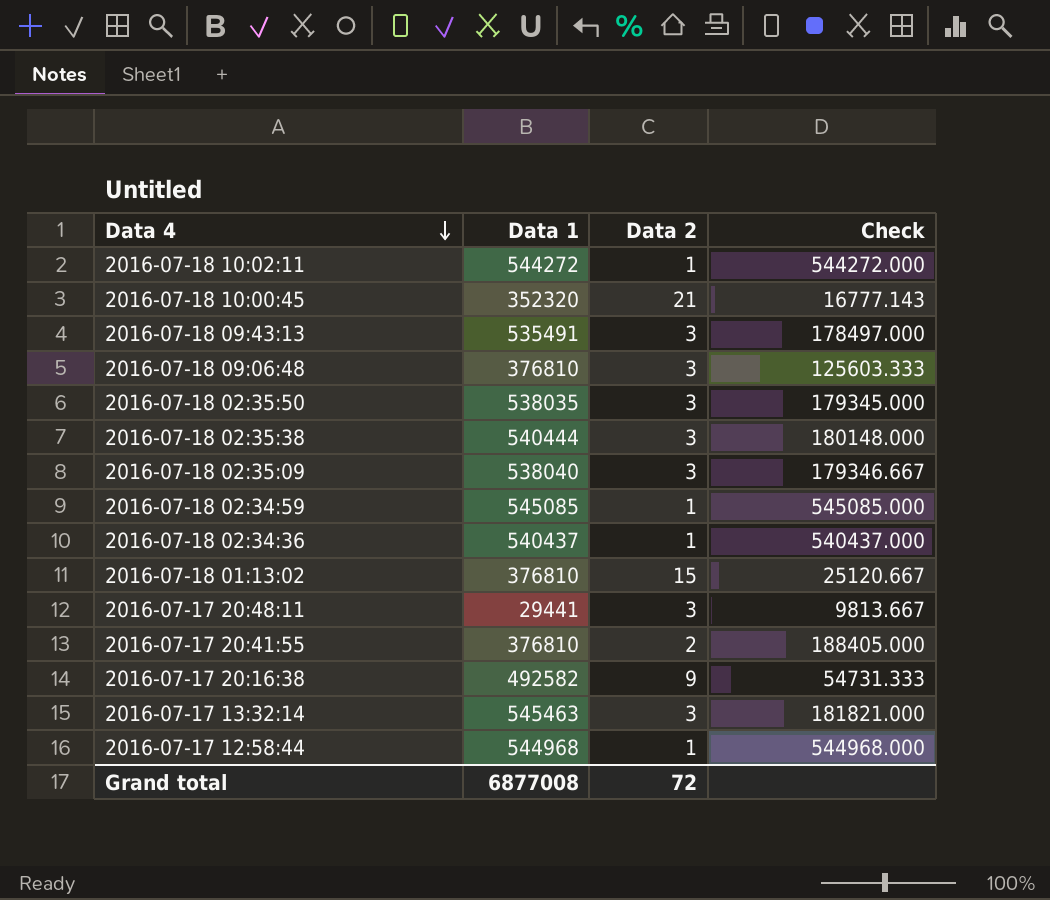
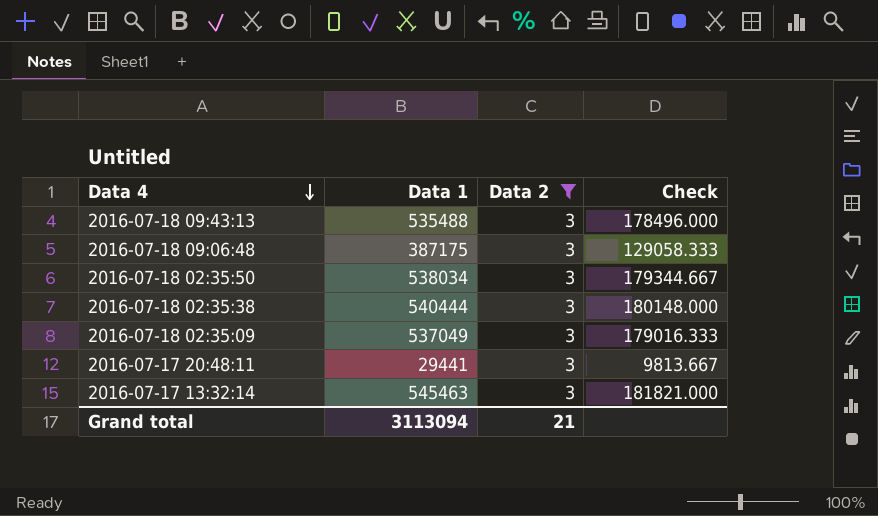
filter: none -> Data 2 = 3
2016-07-18 09:43:13 | Data 1: 535491 -> 535488
2016-07-18 09:43:13 | Check: 178497.000 -> 178496.000
2016-07-18 09:06:48 | Data 1: 376810 -> 387175
2016-07-18 09:06:48 | Check: 125603.333 -> 129058.333
2016-07-18 02:35:50 | Data 1: 538035 -> 538034
2016-07-18 02:35:50 | Check: 179345.000 -> 179344.667
2016-07-18 02:35:09 | Data 1: 538040 -> 537049
2016-07-18 02:35:09 | Check: 179346.667 -> 179016.333
Grand total | Data 1: 6877008 -> 3113094
Grand total | Data 2: 72 -> 21

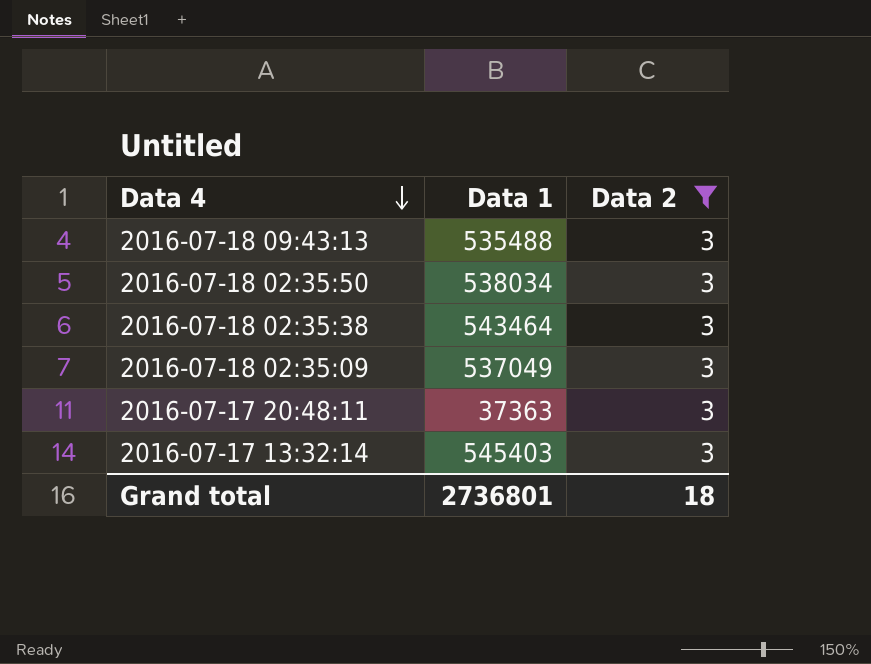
column Check | formula: [Data 1] / [Data 2] -> none
row 2016-07-18 09:06:48: 387175 | 3 | 129058.333 -> none
2016-07-18 02:35:38 | Data 1: 540444 -> 543464
2016-07-17 20:48:11 | Data 1: 29441 -> 37363
2016-07-17 13:32:14 | Data 1: 545463 -> 545403
Grand total | Data 1: 3113094 -> 2736801
Grand total | Data 2: 21 -> 18

